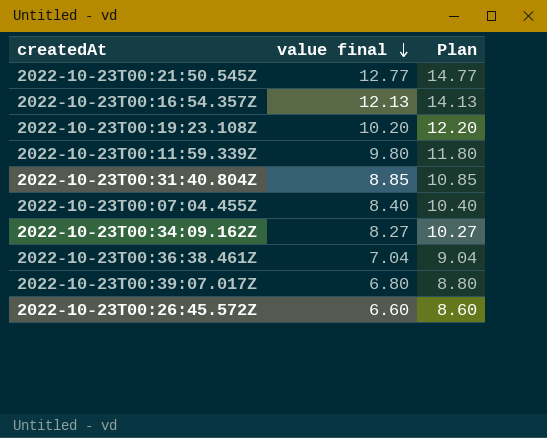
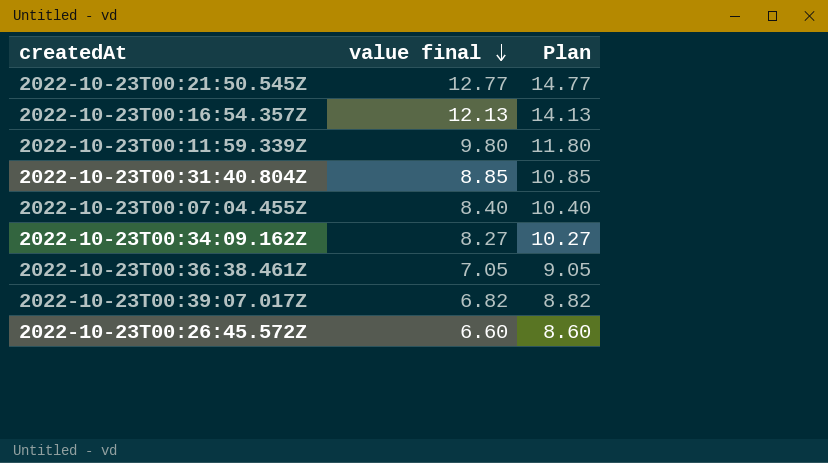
row 2022-10-23T00:19:23.108Z: 10.20 | 12.20 -> none
2022-10-23T00:36:38.461Z | value final: 7.04 -> 7.05
2022-10-23T00:36:38.461Z | Plan: 9.04 -> 9.05
2022-10-23T00:39:07.017Z | value final: 6.80 -> 6.82
2022-10-23T00:39:07.017Z | Plan: 8.80 -> 8.82

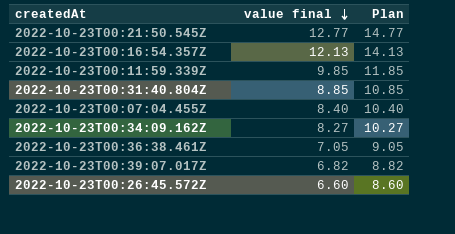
2022-10-23T00:11:59.339Z | value final: 9.80 -> 9.85
2022-10-23T00:11:59.339Z | Plan: 11.80 -> 11.85

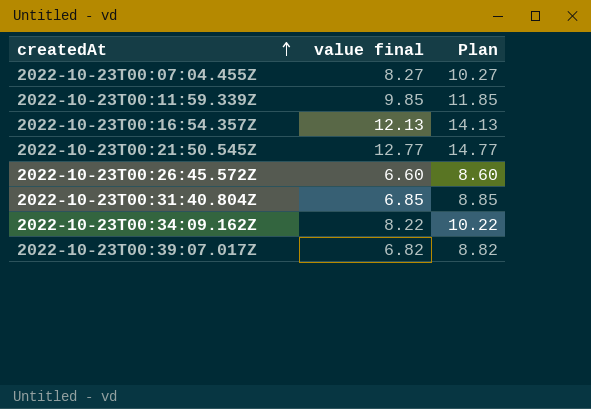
row order: value final descending -> createdAt ascending
row 2022-10-23T00:36:38.461Z: 7.05 | 9.05 -> none
2022-10-23T00:07:04.455Z | value final: 8.40 -> 8.27
2022-10-23T00:07:04.455Z | Plan: 10.40 -> 10.27
2022-10-23T00:31:40.804Z | value final: 8.85 -> 6.85
2022-10-23T00:31:40.804Z | Plan: 10.85 -> 8.85
2022-10-23T00:34:09.162Z | value final: 8.27 -> 8.22
2022-10-23T00:34:09.162Z | Plan: 10.27 -> 10.22

